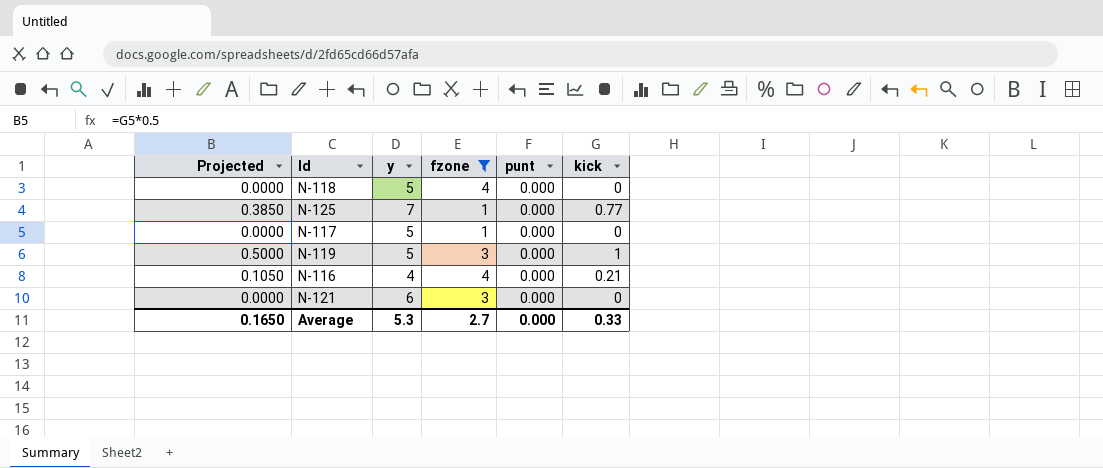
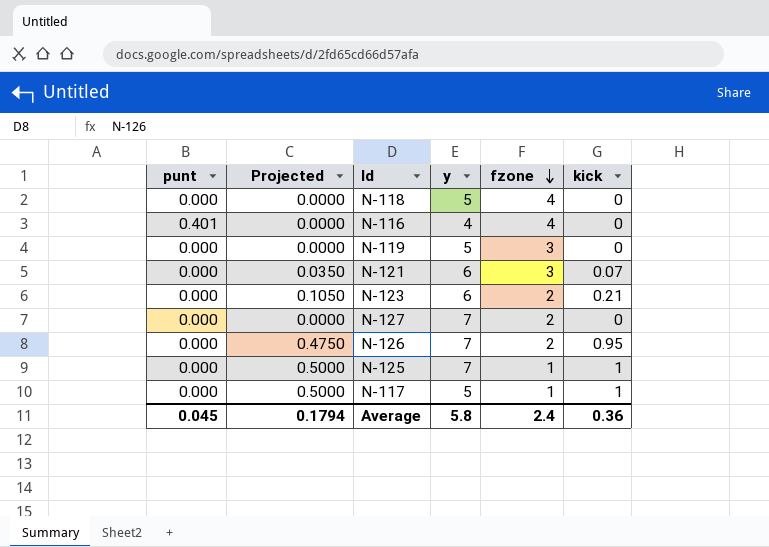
filter: fzone != 2 -> none
row order: none -> fzone descending
column punt | position: 5 -> 1
N-116 | punt: 0.000 -> 0.401
N-116 | Projected: 0.1050 -> 0.0000
N-116 | kick: 0.21 -> 0
N-119 | Projected: 0.5000 -> 0.0000
N-119 | kick: 1 -> 0
N-121 | Projected: 0.0000 -> 0.0350
N-121 | kick: 0 -> 0.07
N-125 | Projected: 0.3850 -> 0.5000
N-125 | kick: 0.77 -> 1
N-117 | Projected: 0.0000 -> 0.5000
N-117 | kick: 0 -> 1
Average | punt: 0.000 -> 0.045
Average | Projected: 0.1650 -> 0.1794
Average | y: 5.3 -> 5.8
Average | fzone: 2.7 -> 2.4
Average | kick: 0.33 -> 0.36

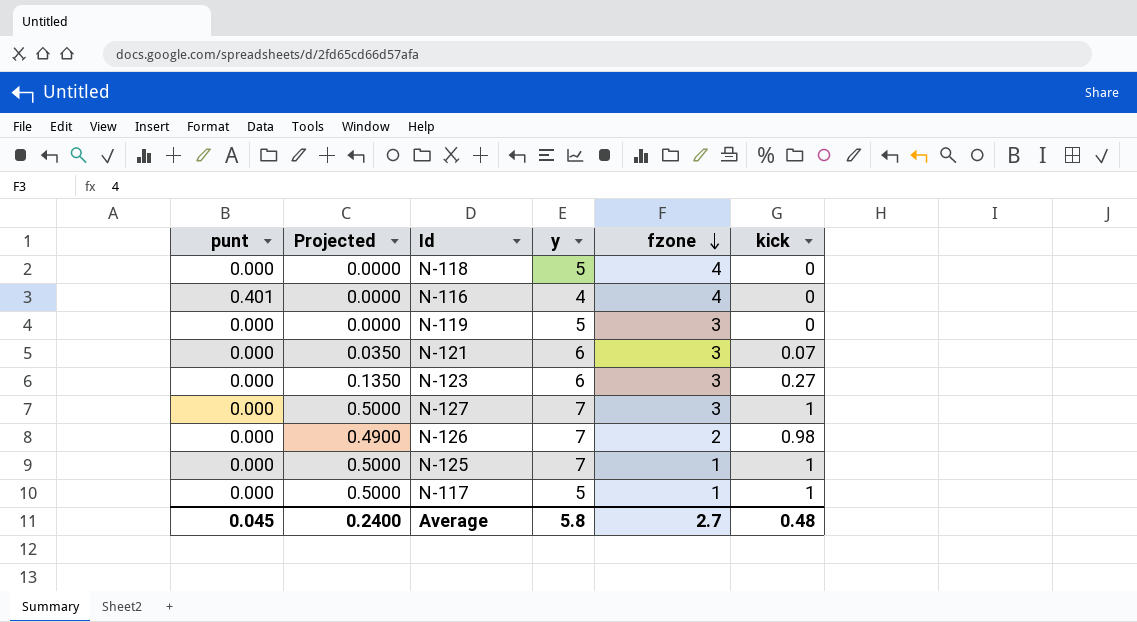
N-123 | Projected: 0.1050 -> 0.1350
N-123 | fzone: 2 -> 3
N-123 | kick: 0.21 -> 0.27
N-127 | Projected: 0.0000 -> 0.5000
N-127 | fzone: 2 -> 3
N-127 | kick: 0 -> 1
N-126 | Projected: 0.4750 -> 0.4900
N-126 | kick: 0.95 -> 0.98
Average | Projected: 0.1794 -> 0.2400
Average | fzone: 2.4 -> 2.7
Average | kick: 0.36 -> 0.48

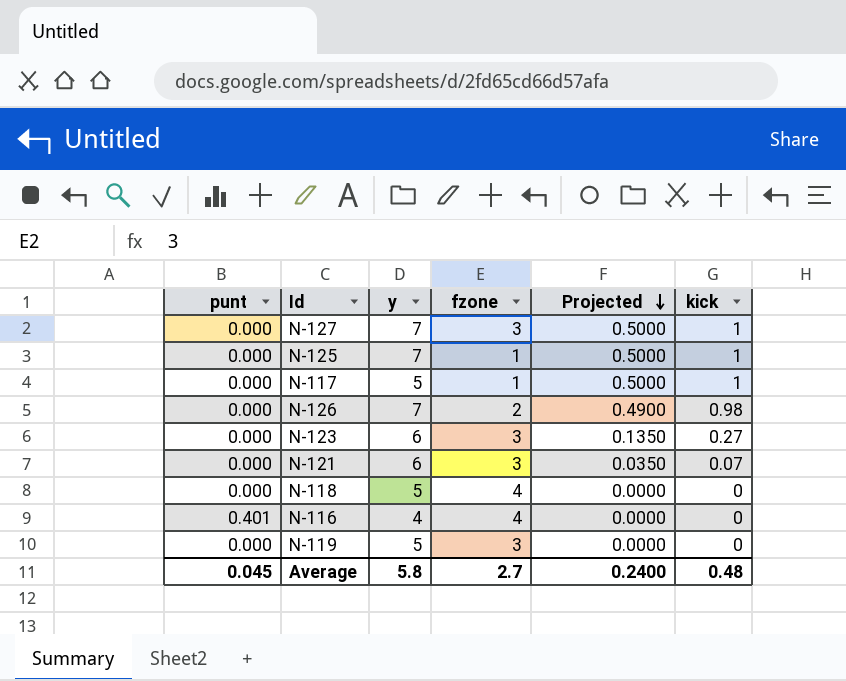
row order: fzone descending -> Projected descending
column Projected | position: 2 -> 5

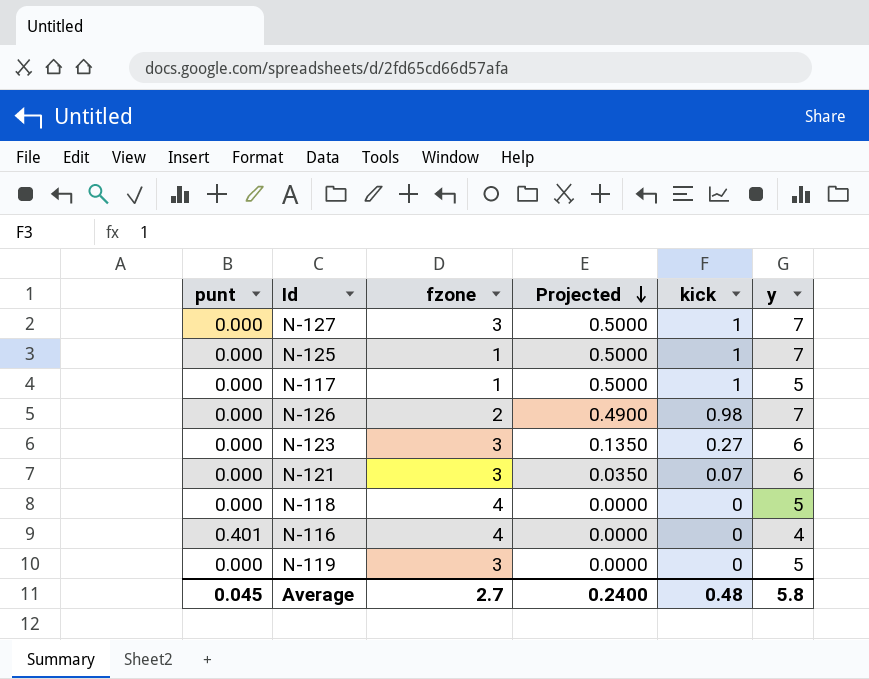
column y | position: 3 -> 6

